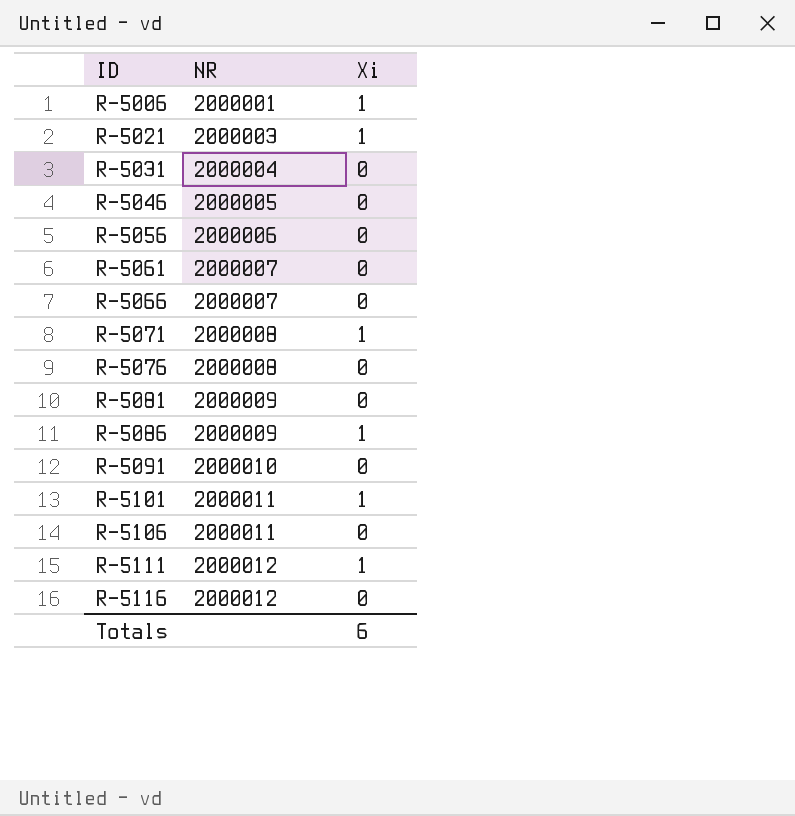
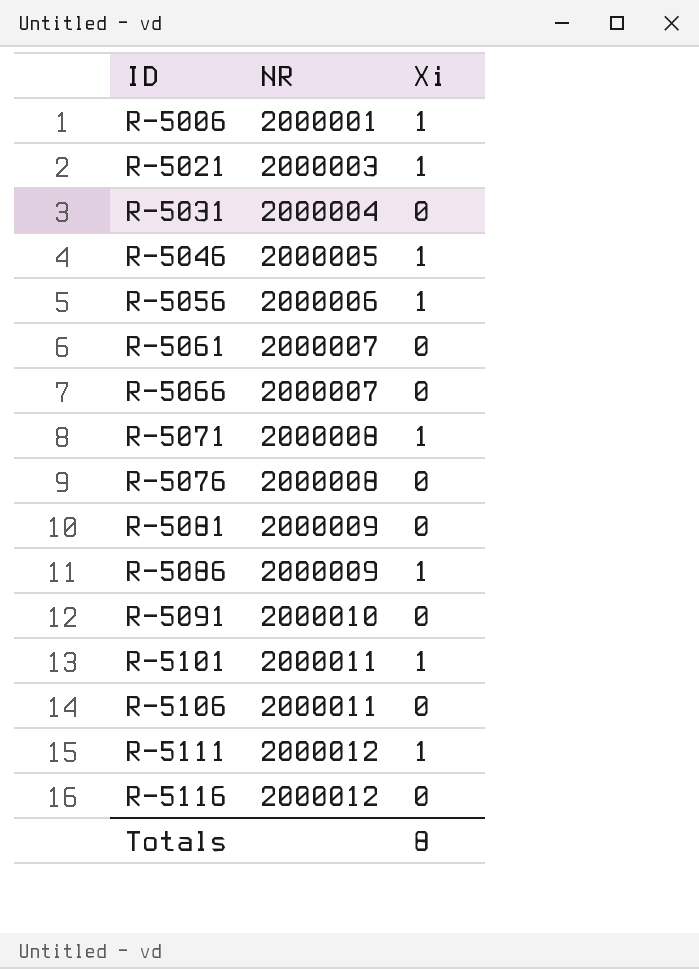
R-5046 | Xi: 0 -> 1
R-5056 | Xi: 0 -> 1
Totals | Xi: 6 -> 8

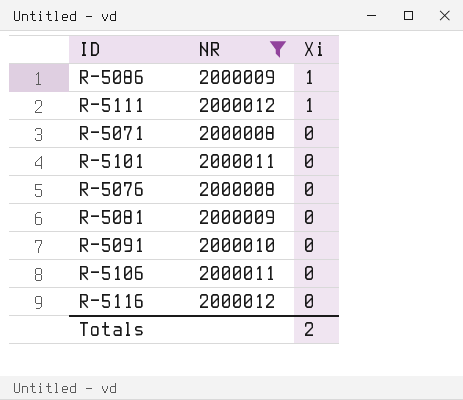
filter: none -> NR >= 2000008
row order: ID ascending -> Xi descending
R-5071 | Xi: 1 -> 0
R-5101 | Xi: 1 -> 0
Totals | Xi: 8 -> 2

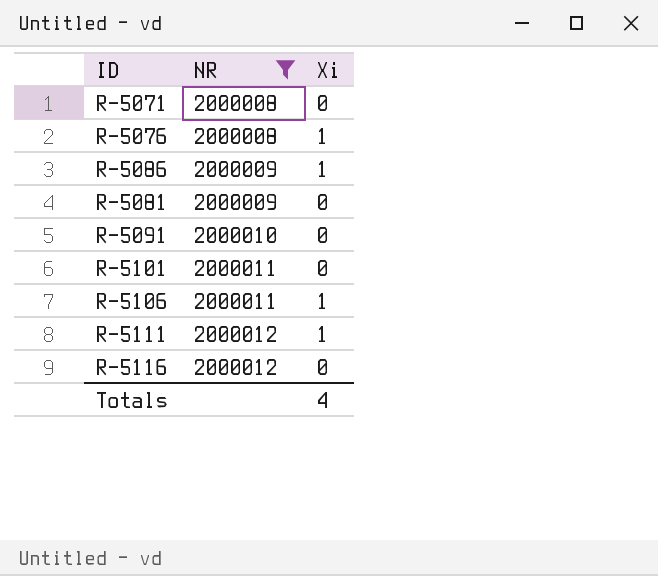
row order: Xi descending -> NR ascending
R-5076 | Xi: 0 -> 1
R-5106 | Xi: 0 -> 1
Totals | Xi: 2 -> 4

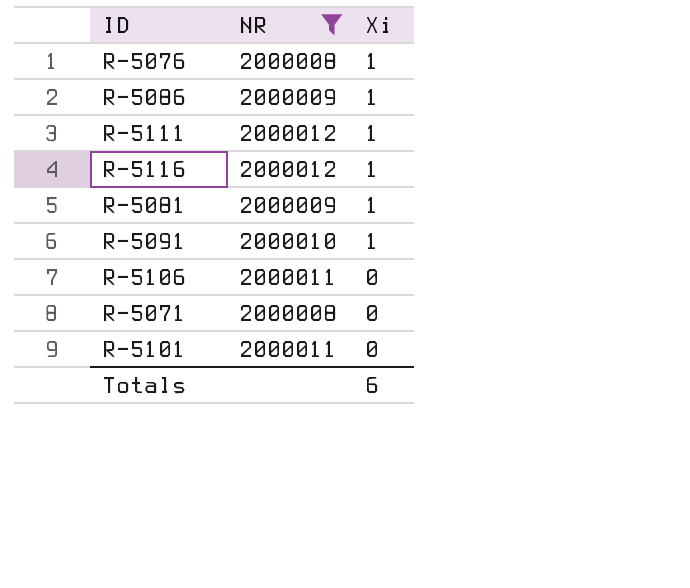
row order: NR ascending -> Xi descending
R-5116 | Xi: 0 -> 1
R-5081 | Xi: 0 -> 1
R-5091 | Xi: 0 -> 1
R-5106 | Xi: 1 -> 0
Totals | Xi: 4 -> 6

